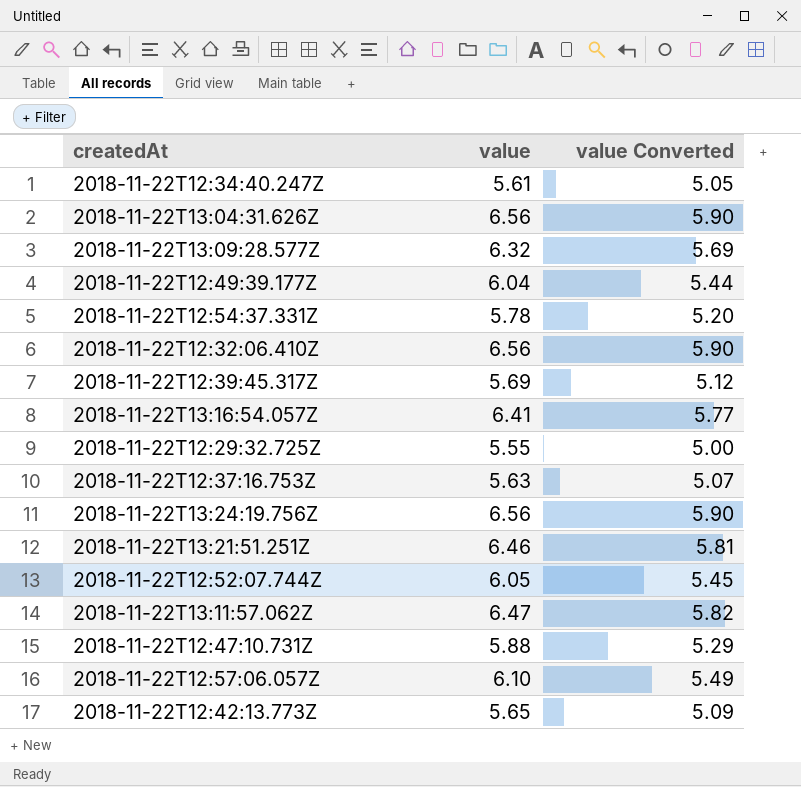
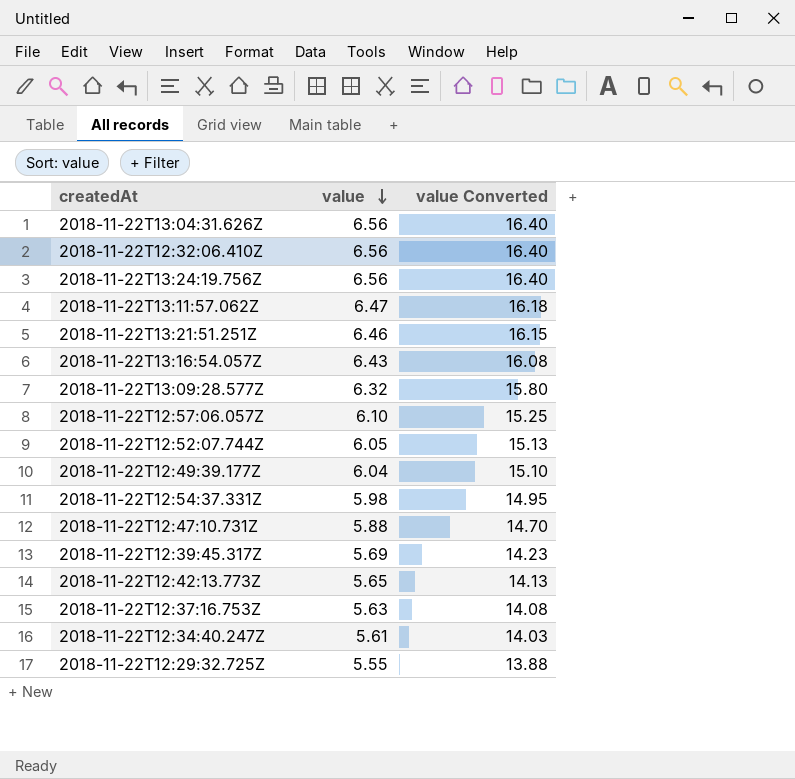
row order: none -> value descending
column value Converted | formula: [value] * 0.9 -> [value] * 2.5
2018-11-22T13:16:54.057Z | value: 6.41 -> 6.43
2018-11-22T12:54:37.331Z | value: 5.78 -> 5.98

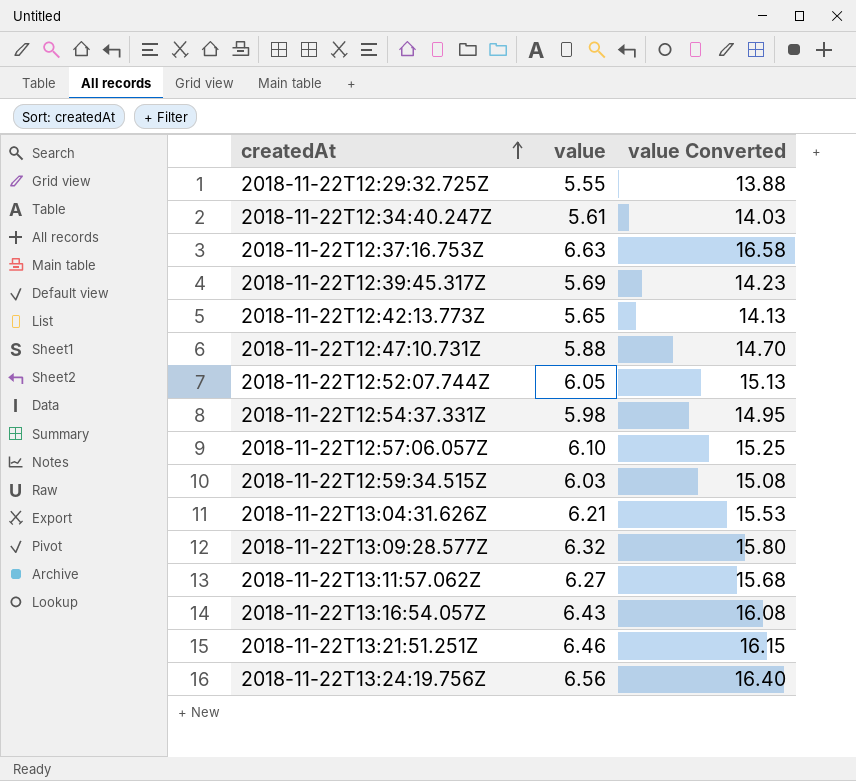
row order: value descending -> createdAt ascending
row 2018-11-22T12:32:06.410Z: 6.56 | 16.40 -> none
row 2018-11-22T12:49:39.177Z: 6.04 | 15.10 -> none
2018-11-22T12:37:16.753Z | value: 5.63 -> 6.63
2018-11-22T12:37:16.753Z | value Converted: 14.08 -> 16.58
row 2018-11-22T12:59:34.515Z: none -> 6.03 | 15.08
2018-11-22T13:04:31.626Z | value: 6.56 -> 6.21
2018-11-22T13:04:31.626Z | value Converted: 16.40 -> 15.53
2018-11-22T13:11:57.062Z | value: 6.47 -> 6.27
2018-11-22T13:11:57.062Z | value Converted: 16.18 -> 15.68

